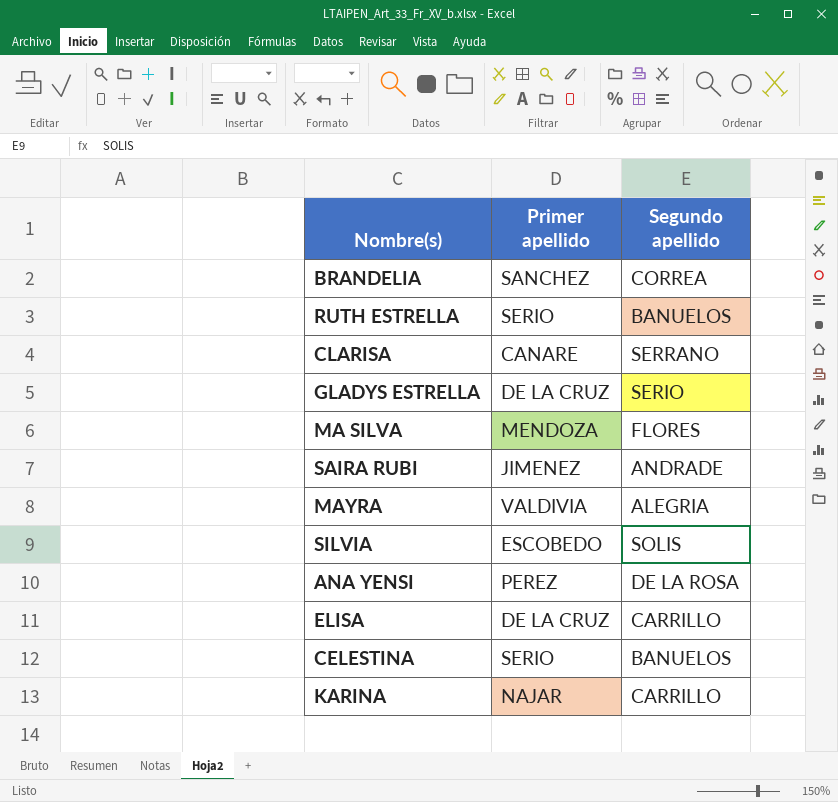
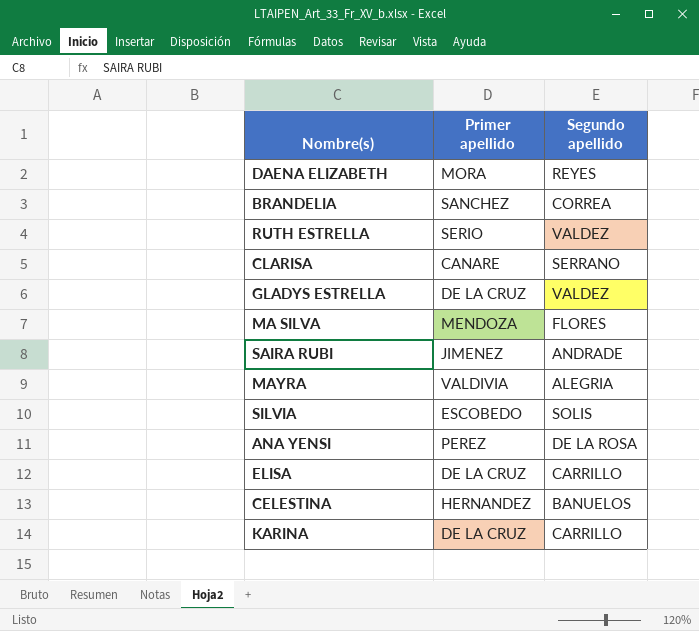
row DAENA ELIZABETH: none -> MORA | REYES
RUTH ESTRELLA | Segundo apellido: BANUELOS -> VALDEZ
GLADYS ESTRELLA | Segundo apellido: SERIO -> VALDEZ
CELESTINA | Primer apellido: SERIO -> HERNANDEZ
KARINA | Primer apellido: NAJAR -> DE LA CRUZ

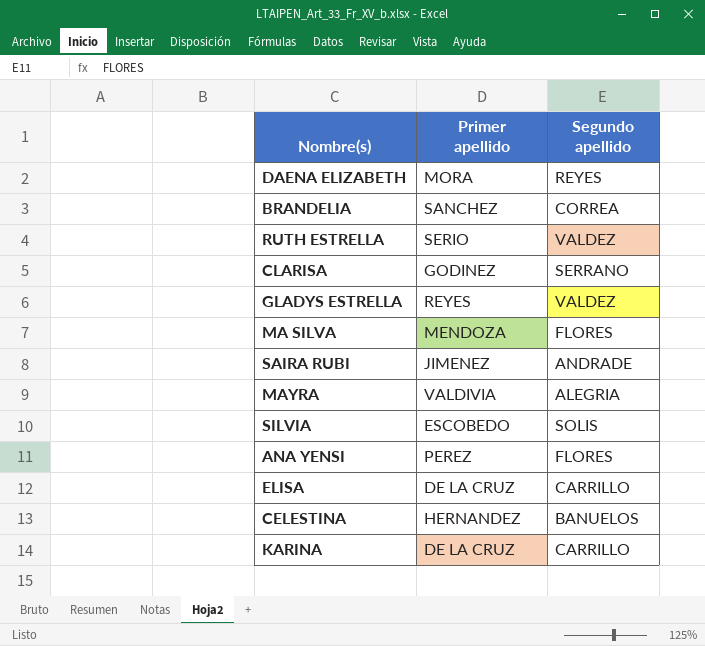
CLARISA | Primer apellido: CANARE -> GODINEZ
GLADYS ESTRELLA | Primer apellido: DE LA CRUZ -> REYES
ANA YENSI | Segundo apellido: DE LA ROSA -> FLORES

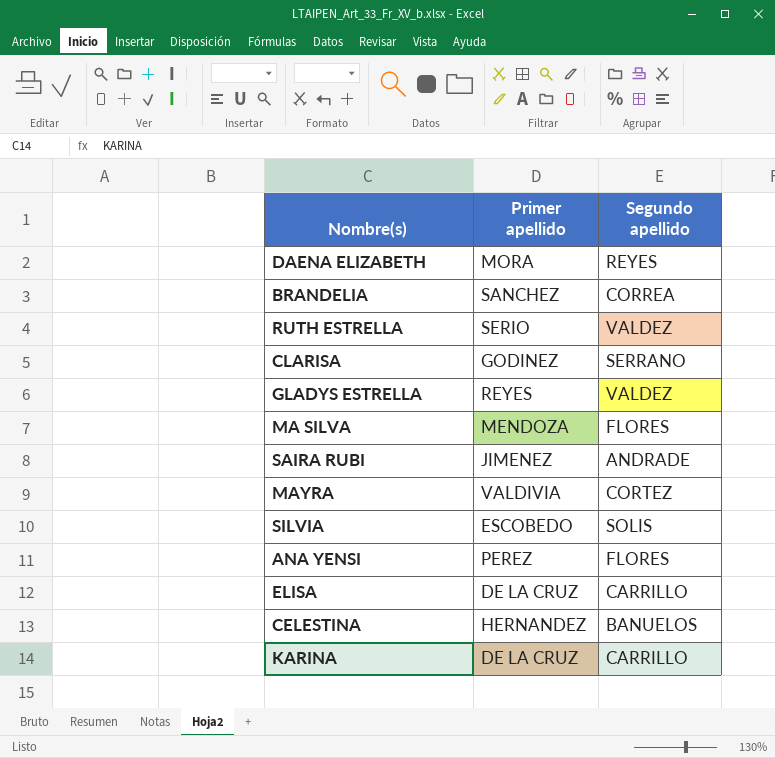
MAYRA | Segundo apellido: ALEGRIA -> CORTEZ

